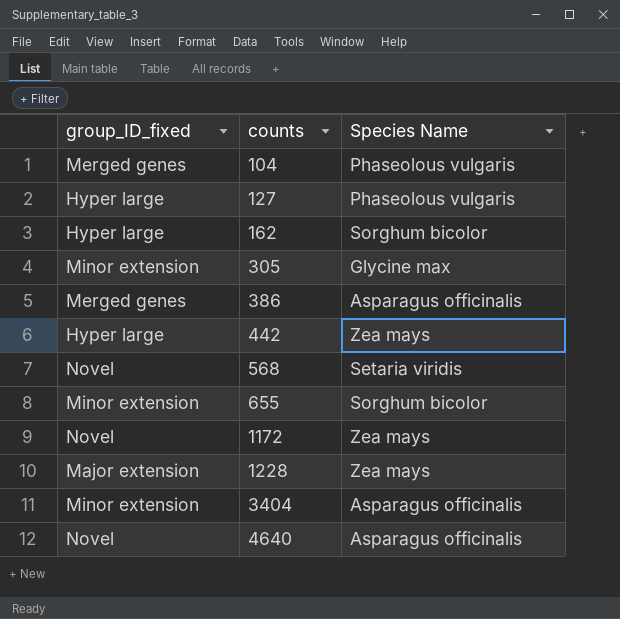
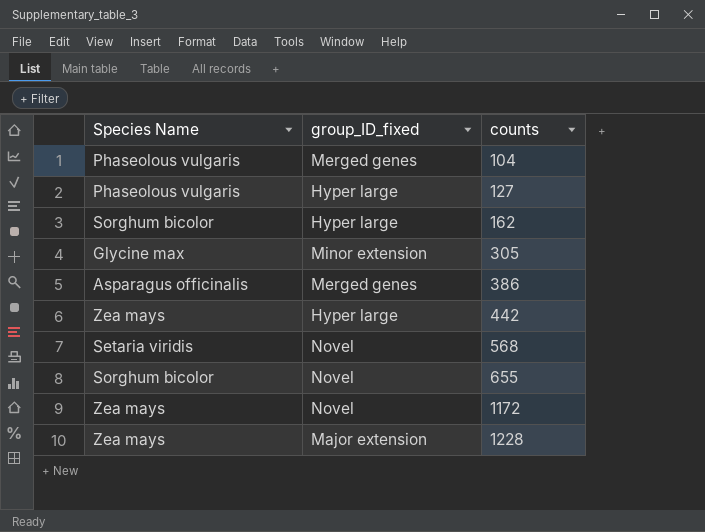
column Species Name | position: 3 -> 1
row 3404: Minor extension | Asparagus officinalis -> none
row 4640: Novel | Asparagus officinalis -> none
655 | group_ID_fixed: Minor extension -> Novel

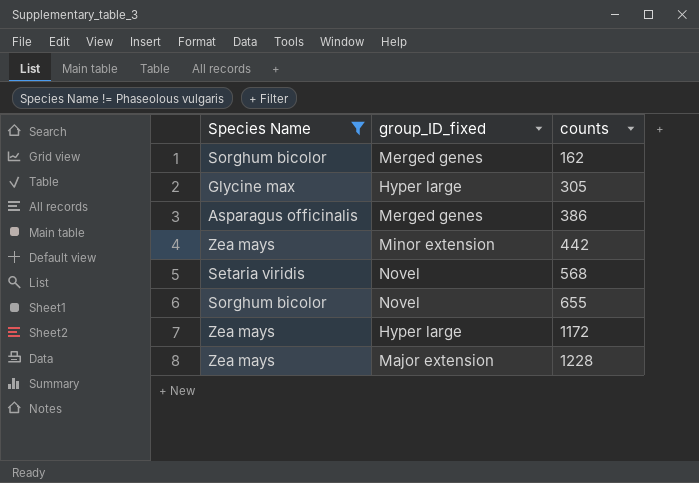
filter: none -> Species Name != Phaseolous vulgaris
162 | group_ID_fixed: Hyper large -> Merged genes
305 | group_ID_fixed: Minor extension -> Hyper large
442 | group_ID_fixed: Hyper large -> Minor extension
1172 | group_ID_fixed: Novel -> Hyper large

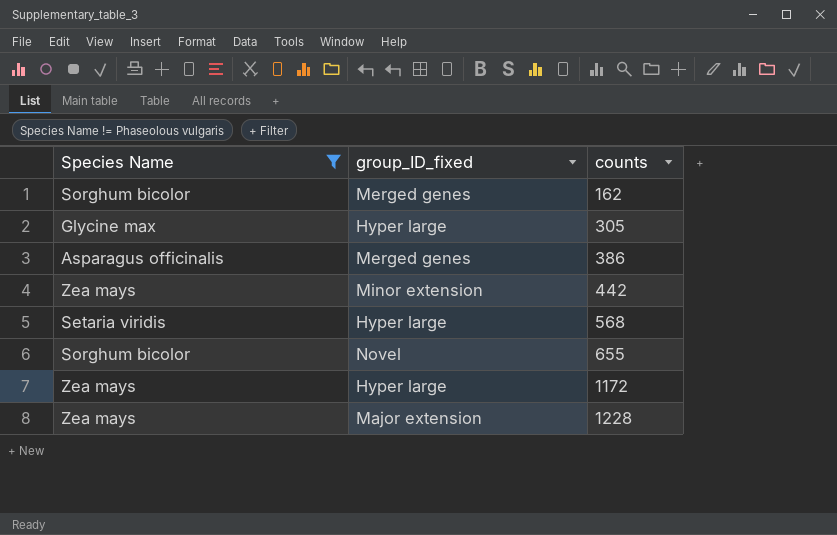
568 | group_ID_fixed: Novel -> Hyper large

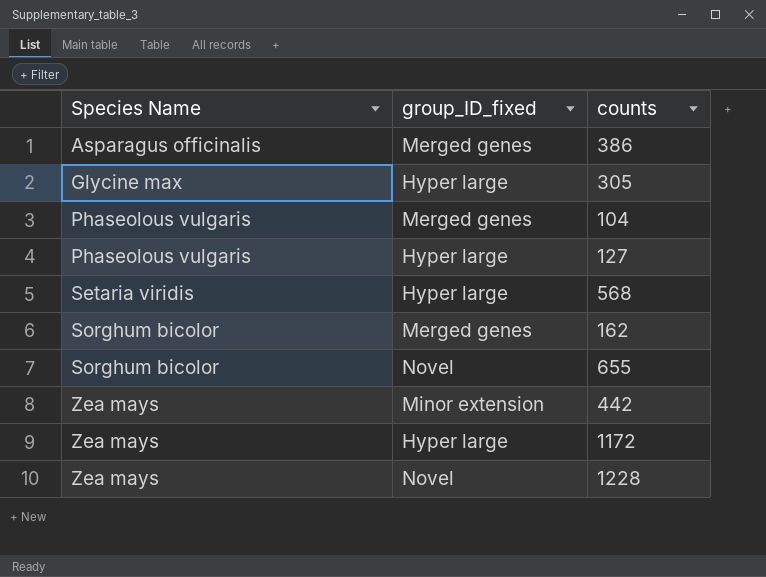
filter: Species Name != Phaseolous vulgaris -> none
row order: counts ascending -> Species Name ascending
1228 | group_ID_fixed: Major extension -> Novel

